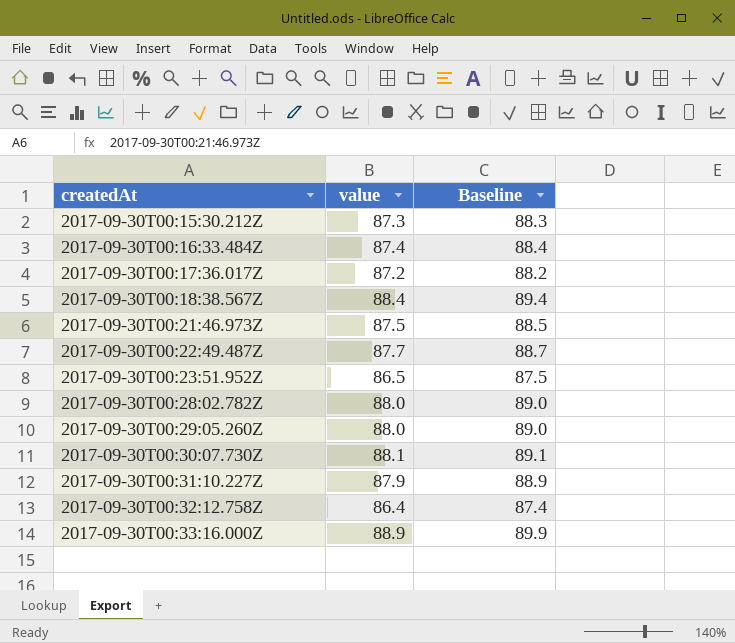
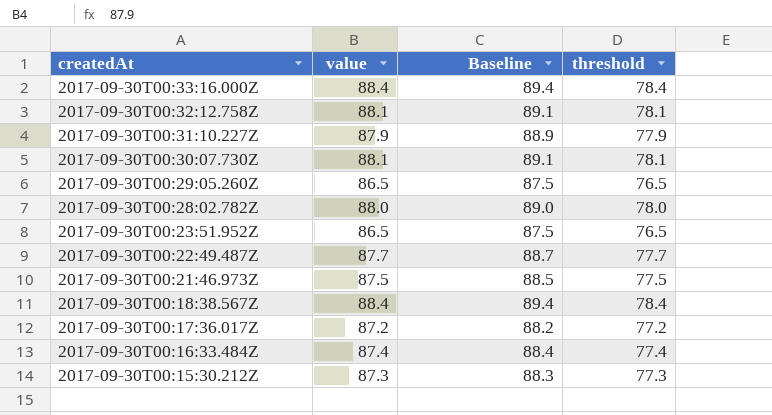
row order: createdAt ascending -> createdAt descending
column threshold | formula: none -> [value] - 10
2017-09-30T00:33:16.000Z | value: 88.9 -> 88.4
2017-09-30T00:33:16.000Z | Baseline: 89.9 -> 89.4
2017-09-30T00:32:12.758Z | value: 86.4 -> 88.1
2017-09-30T00:32:12.758Z | Baseline: 87.4 -> 89.1
2017-09-30T00:29:05.260Z | value: 88.0 -> 86.5
2017-09-30T00:29:05.260Z | Baseline: 89.0 -> 87.5

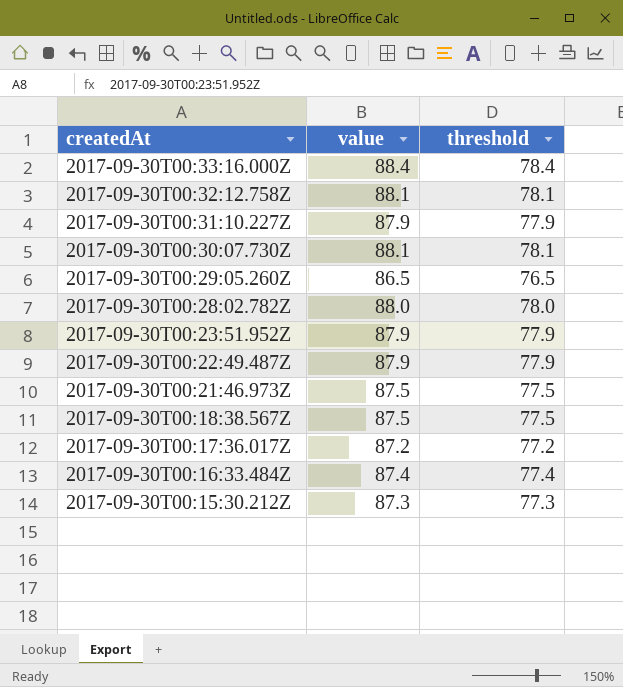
column Baseline | formula: [value] + 1 -> none
2017-09-30T00:23:51.952Z | value: 86.5 -> 87.9
2017-09-30T00:23:51.952Z | threshold: 76.5 -> 77.9
2017-09-30T00:22:49.487Z | value: 87.7 -> 87.9
2017-09-30T00:22:49.487Z | threshold: 77.7 -> 77.9
2017-09-30T00:18:38.567Z | value: 88.4 -> 87.5
2017-09-30T00:18:38.567Z | threshold: 78.4 -> 77.5

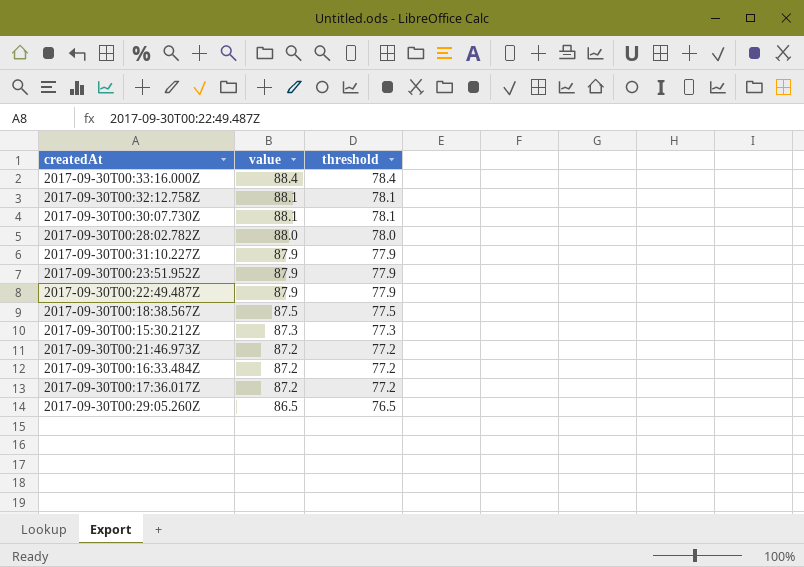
row order: createdAt descending -> value descending
2017-09-30T00:21:46.973Z | value: 87.5 -> 87.2
2017-09-30T00:21:46.973Z | threshold: 77.5 -> 77.2
2017-09-30T00:16:33.484Z | value: 87.4 -> 87.2
2017-09-30T00:16:33.484Z | threshold: 77.4 -> 77.2

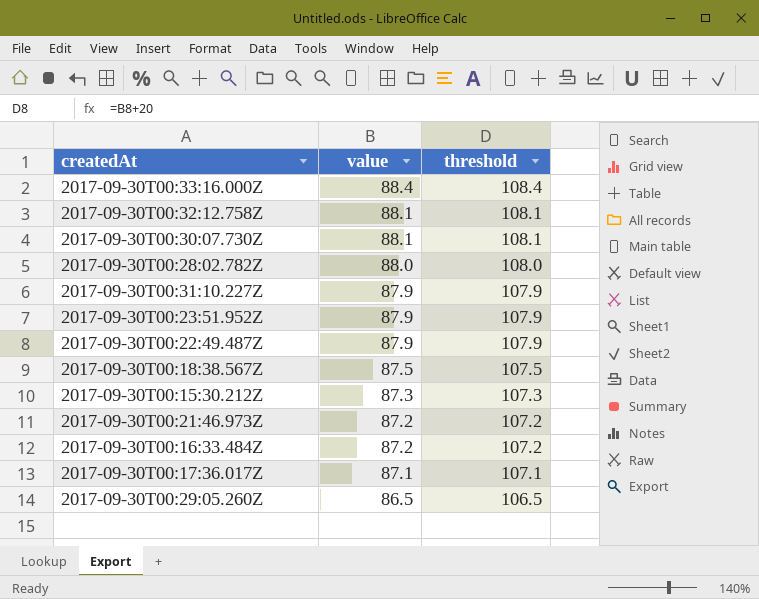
column threshold | formula: [value] - 10 -> [value] + 20
2017-09-30T00:17:36.017Z | value: 87.2 -> 87.1

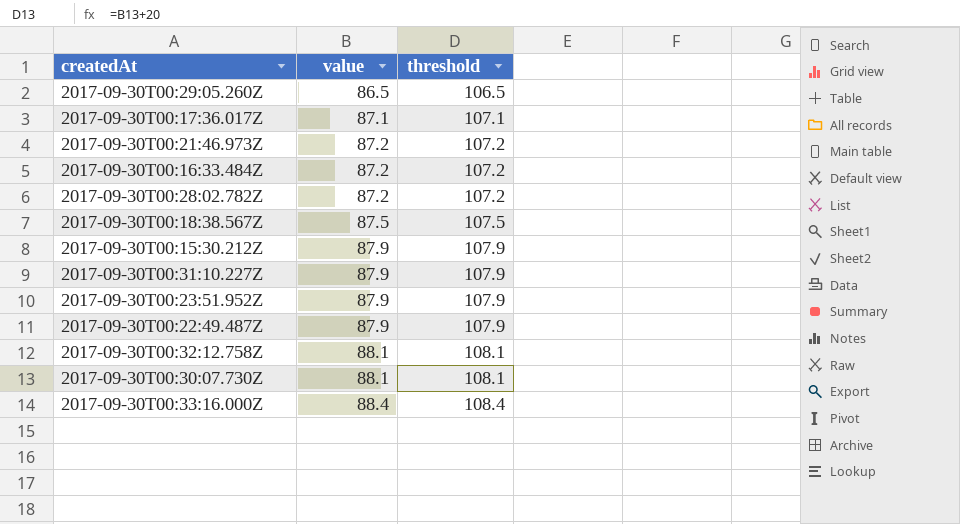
row order: value descending -> value ascending
2017-09-30T00:28:02.782Z | value: 88.0 -> 87.2
2017-09-30T00:28:02.782Z | threshold: 108.0 -> 107.2
2017-09-30T00:15:30.212Z | value: 87.3 -> 87.9
2017-09-30T00:15:30.212Z | threshold: 107.3 -> 107.9

